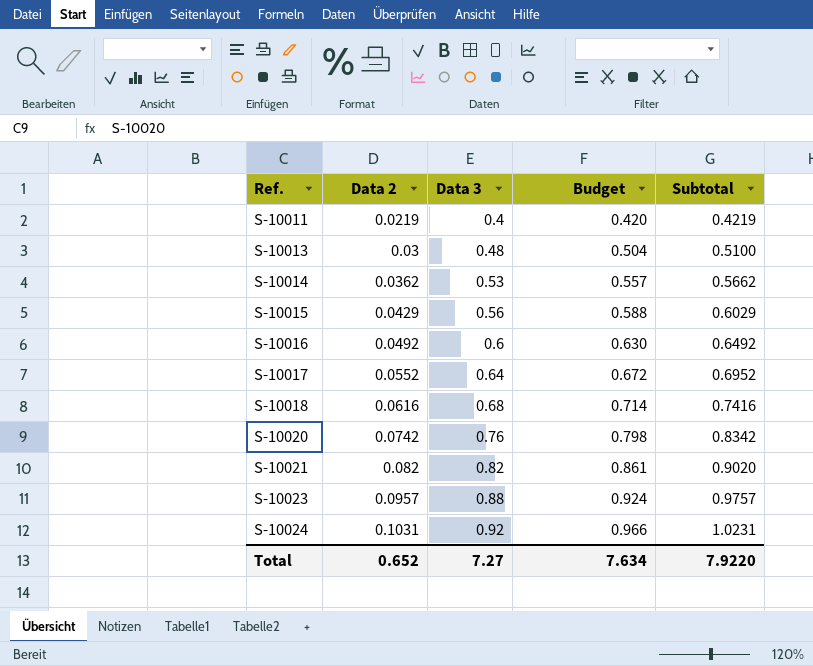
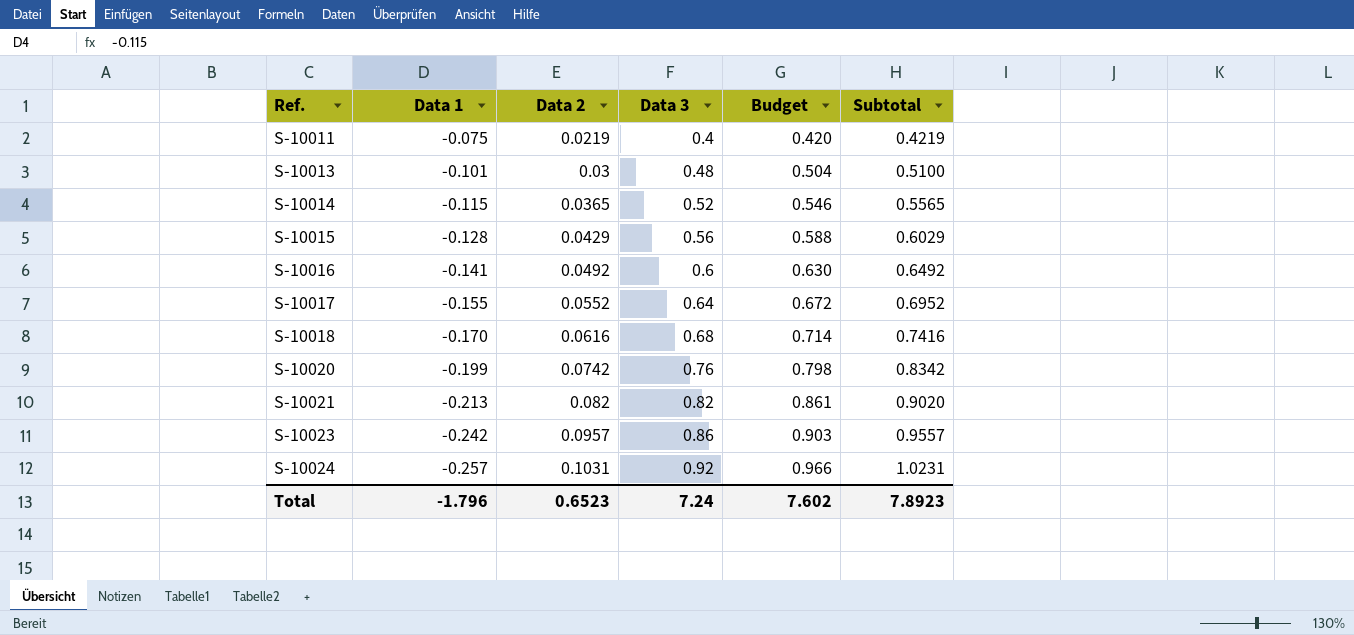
column Data 1 | position: none -> 2
S-10014 | Data 2: 0.0362 -> 0.0365
S-10014 | Data 3: 0.53 -> 0.52
S-10014 | Budget: 0.557 -> 0.546
S-10014 | Subtotal: 0.5662 -> 0.5565
S-10023 | Data 3: 0.88 -> 0.86
S-10023 | Budget: 0.924 -> 0.903
S-10023 | Subtotal: 0.9757 -> 0.9557
Total | Data 2: 0.652 -> 0.6523
Total | Data 3: 7.27 -> 7.24
Total | Budget: 7.634 -> 7.602
Total | Subtotal: 7.9220 -> 7.8923

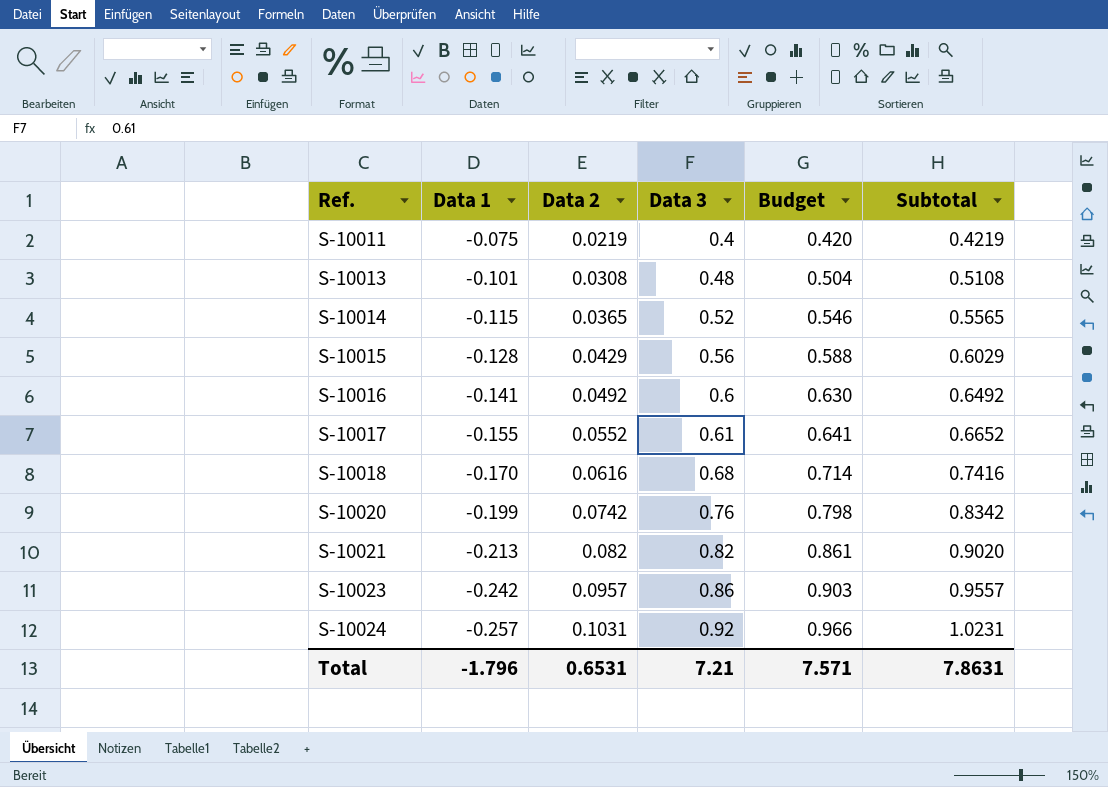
S-10013 | Data 2: 0.03 -> 0.0308
S-10013 | Subtotal: 0.5100 -> 0.5108
S-10017 | Data 3: 0.64 -> 0.61
S-10017 | Budget: 0.672 -> 0.641
S-10017 | Subtotal: 0.6952 -> 0.6652
Total | Data 2: 0.6523 -> 0.6531
Total | Data 3: 7.24 -> 7.21
Total | Budget: 7.602 -> 7.571
Total | Subtotal: 7.8923 -> 7.8631

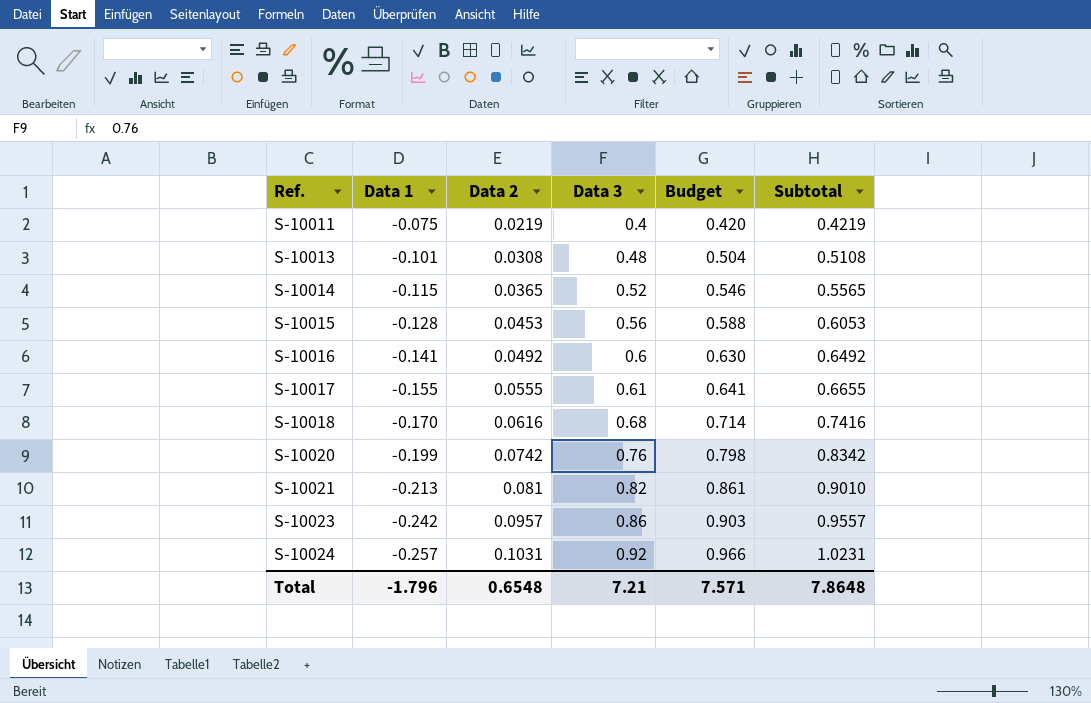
S-10015 | Data 2: 0.0429 -> 0.0453
S-10015 | Subtotal: 0.6029 -> 0.6053
S-10017 | Data 2: 0.0552 -> 0.0555
S-10017 | Subtotal: 0.6652 -> 0.6655
S-10021 | Data 2: 0.082 -> 0.081
S-10021 | Subtotal: 0.9020 -> 0.9010
Total | Data 2: 0.6531 -> 0.6548
Total | Subtotal: 7.8631 -> 7.8648

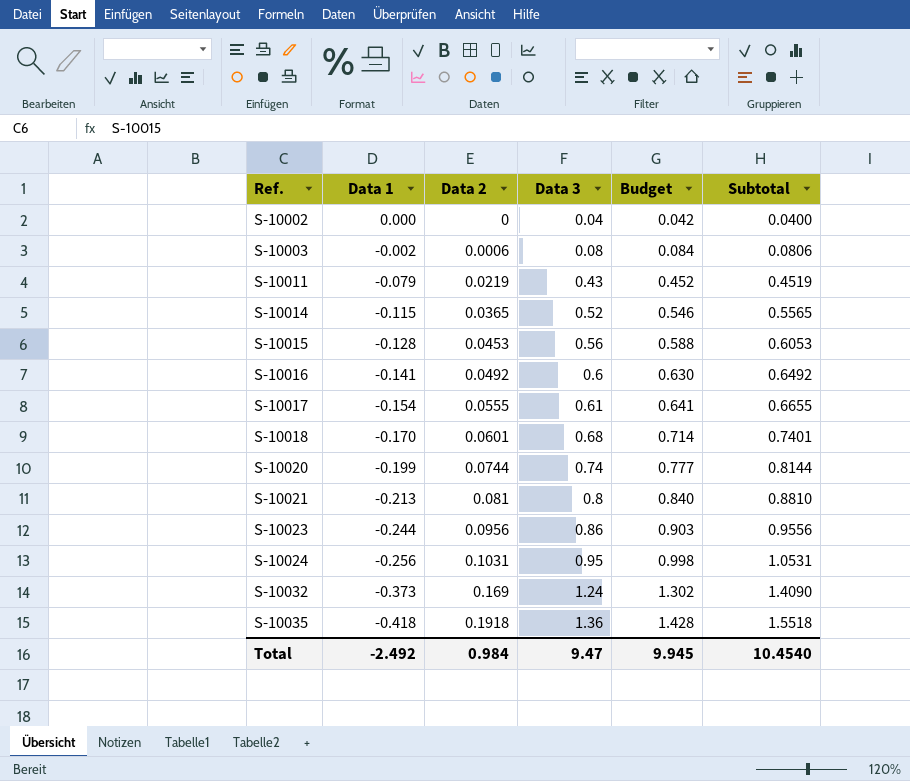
row S-10013: -0.101 | 0.0308 | 0.48 | 0.504 | 0.5108 -> none
row S-10002: none -> 0.000 | 0 | 0.04 | 0.042 | 0.0400
row S-10003: none -> -0.002 | 0.0006 | 0.08 | 0.084 | 0.0806
S-10011 | Data 1: -0.075 -> -0.079
S-10011 | Data 3: 0.4 -> 0.43
S-10011 | Budget: 0.420 -> 0.452
S-10011 | Subtotal: 0.4219 -> 0.4519
S-10017 | Data 1: -0.155 -> -0.154
S-10018 | Data 2: 0.0616 -> 0.0601
S-10018 | Subtotal: 0.7416 -> 0.7401
S-10020 | Data 2: 0.0742 -> 0.0744
S-10020 | Data 3: 0.76 -> 0.74
S-10020 | Budget: 0.798 -> 0.777
S-10020 | Subtotal: 0.8342 -> 0.8144
S-10021 | Data 3: 0.82 -> 0.8
S-10021 | Budget: 0.861 -> 0.840
S-10021 | Subtotal: 0.9010 -> 0.8810
S-10023 | Data 1: -0.242 -> -0.244
S-10023 | Data 2: 0.0957 -> 0.0956
S-10023 | Subtotal: 0.9557 -> 0.9556
S-10024 | Data 1: -0.257 -> -0.256
S-10024 | Data 3: 0.92 -> 0.95
S-10024 | Budget: 0.966 -> 0.998
S-10024 | Subtotal: 1.0231 -> 1.0531
row S-10032: none -> -0.373 | 0.169 | 1.24 | 1.302 | 1.4090
row S-10035: none -> -0.418 | 0.1918 | 1.36 | 1.428 | 1.5518
Total | Data 1: -1.796 -> -2.492
Total | Data 2: 0.6548 -> 0.984
Total | Data 3: 7.21 -> 9.47
Total | Budget: 7.571 -> 9.945
Total | Subtotal: 7.8648 -> 10.4540

